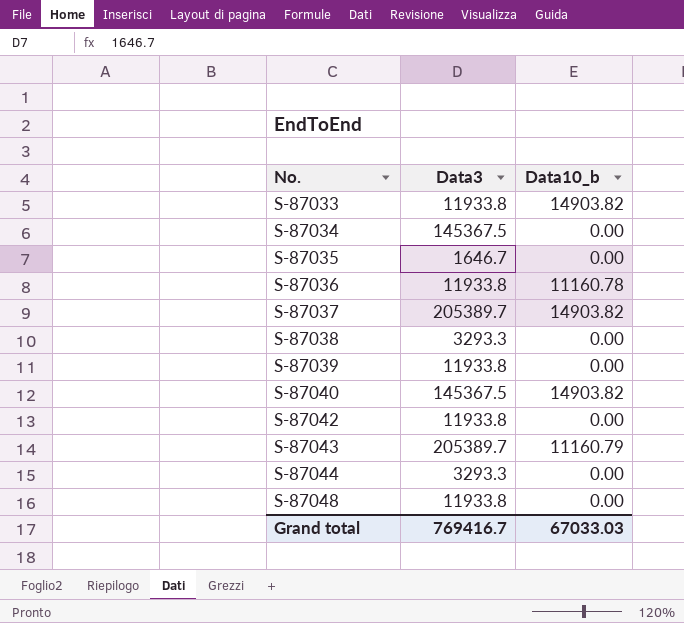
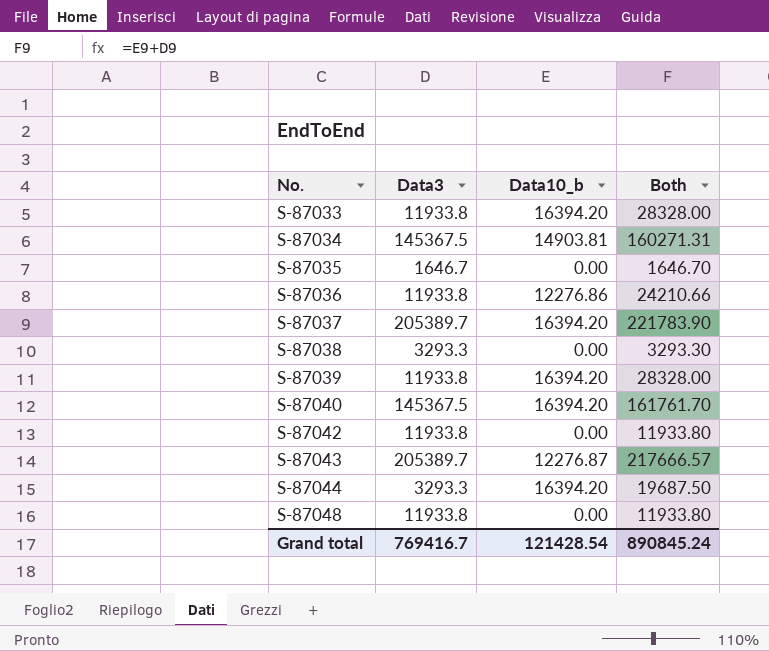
column Both | formula: none -> [Data3] + [Data10_b]
S-87033 | Data10_b: 14903.82 -> 16394.20
S-87034 | Data10_b: 0.00 -> 14903.81
S-87036 | Data10_b: 11160.78 -> 12276.86
S-87037 | Data10_b: 14903.82 -> 16394.20
S-87039 | Data10_b: 0.00 -> 16394.20
S-87040 | Data10_b: 14903.82 -> 16394.20
S-87043 | Data10_b: 11160.79 -> 12276.87
S-87044 | Data10_b: 0.00 -> 16394.20
Grand total | Data10_b: 67033.03 -> 121428.54

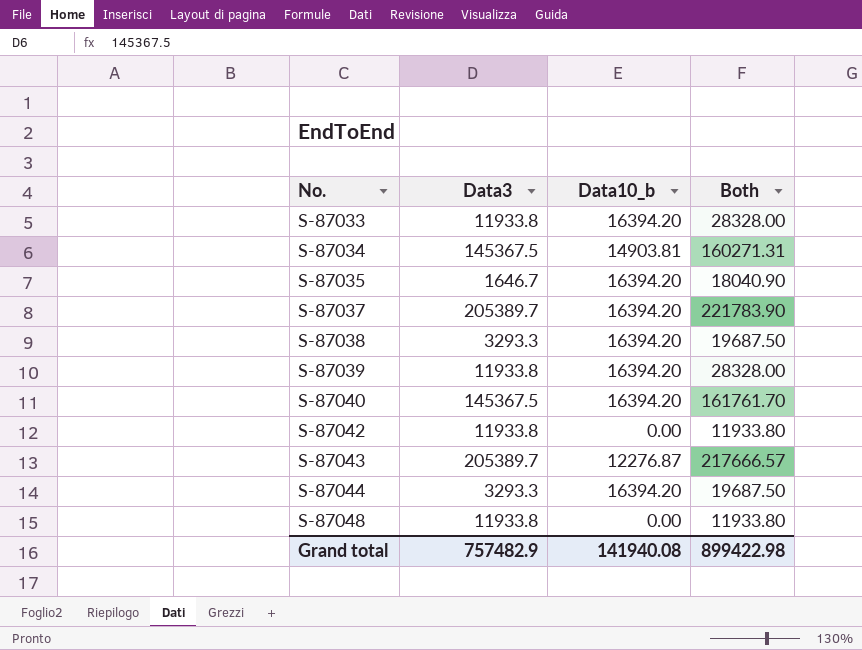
row S-87036: 11933.8 | 12276.86 | 24210.66 -> none
S-87035 | Data10_b: 0.00 -> 16394.20
S-87035 | Both: 1646.70 -> 18040.90
S-87038 | Data10_b: 0.00 -> 16394.20
S-87038 | Both: 3293.30 -> 19687.50
Grand total | Data3: 769416.7 -> 757482.9
Grand total | Data10_b: 121428.54 -> 141940.08
Grand total | Both: 890845.24 -> 899422.98

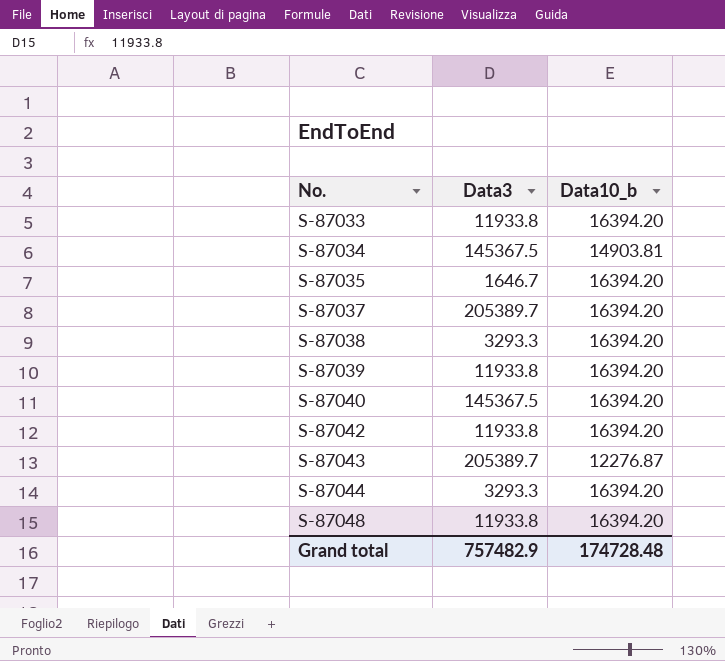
column Both | formula: [Data3] + [Data10_b] -> none
S-87042 | Data10_b: 0.00 -> 16394.20
S-87048 | Data10_b: 0.00 -> 16394.20
Grand total | Data10_b: 141940.08 -> 174728.48

